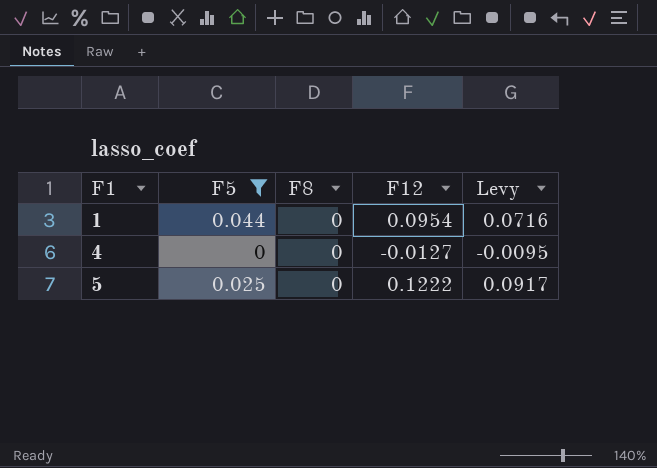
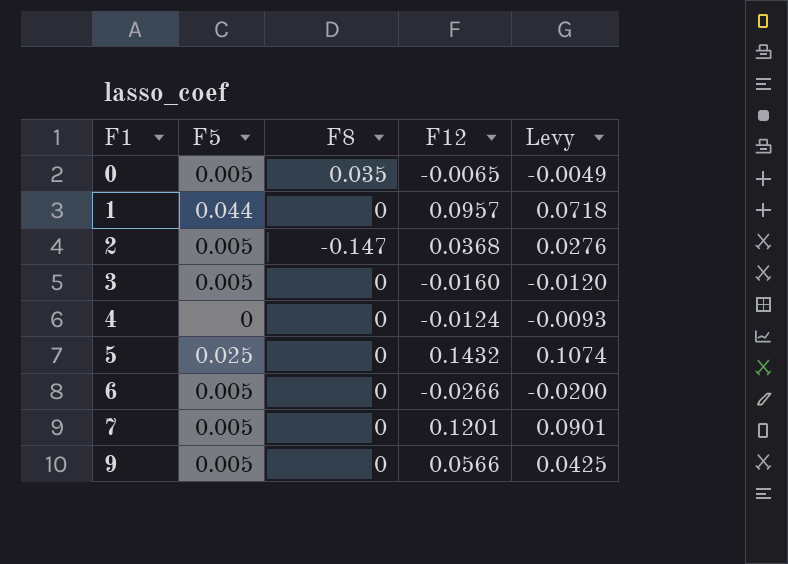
filter: F5 != 0.005 -> none
1 | F12: 0.0954 -> 0.0957
1 | Levy: 0.0716 -> 0.0718
4 | F12: -0.0127 -> -0.0124
4 | Levy: -0.0095 -> -0.0093
5 | F12: 0.1222 -> 0.1432
5 | Levy: 0.0917 -> 0.1074

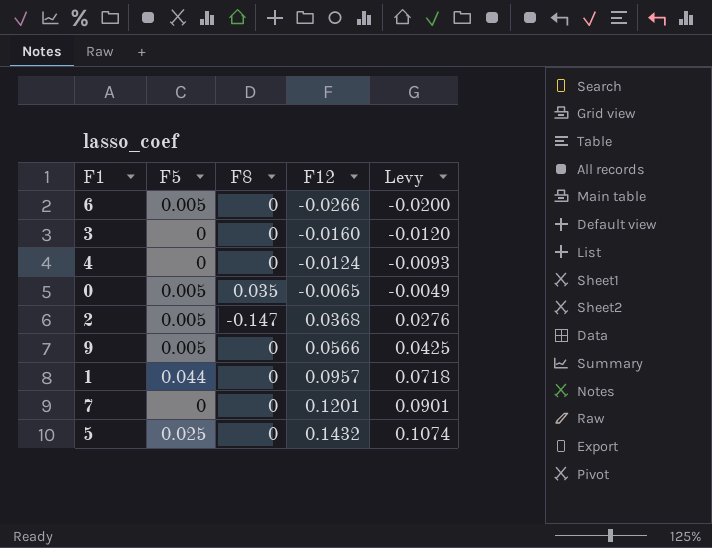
row order: F1 ascending -> F12 ascending
3 | F5: 0.005 -> 0
7 | F5: 0.005 -> 0

